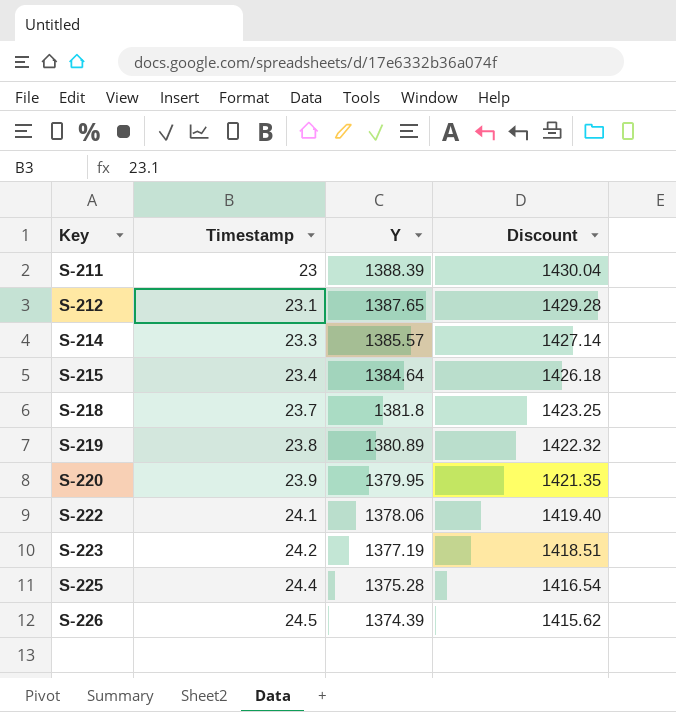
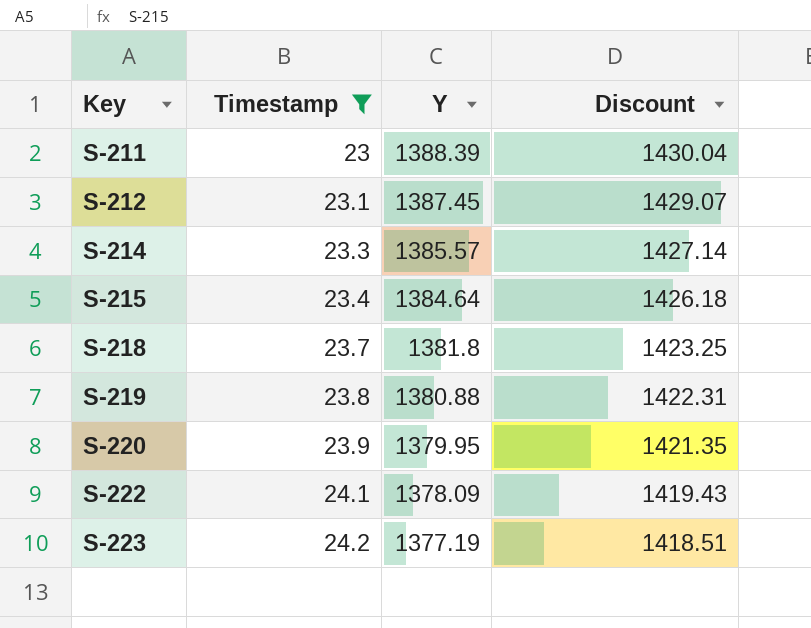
filter: none -> Timestamp <= 24.2
S-212 | Y: 1387.65 -> 1387.45
S-212 | Discount: 1429.28 -> 1429.07
S-219 | Y: 1380.89 -> 1380.88
S-219 | Discount: 1422.32 -> 1422.31
S-222 | Y: 1378.06 -> 1378.09
S-222 | Discount: 1419.40 -> 1419.43

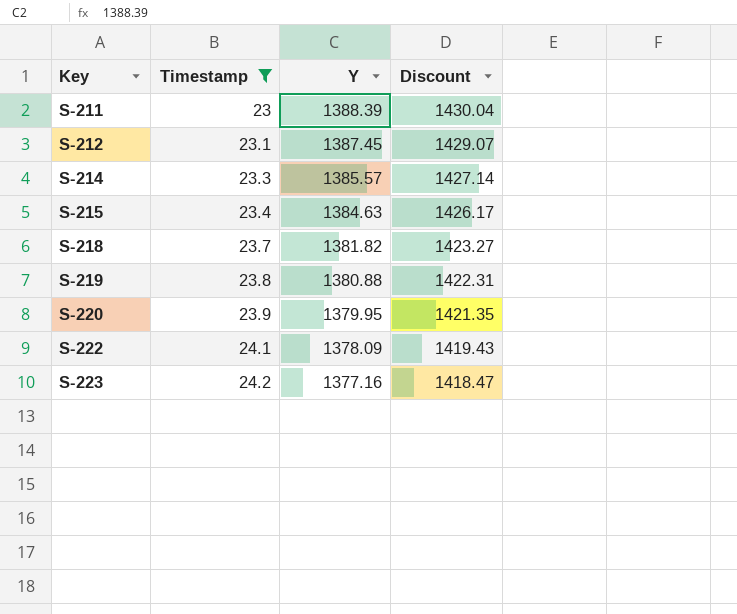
S-215 | Y: 1384.64 -> 1384.63
S-215 | Discount: 1426.18 -> 1426.17
S-218 | Y: 1381.8 -> 1381.82
S-218 | Discount: 1423.25 -> 1423.27
S-223 | Y: 1377.19 -> 1377.16
S-223 | Discount: 1418.51 -> 1418.47

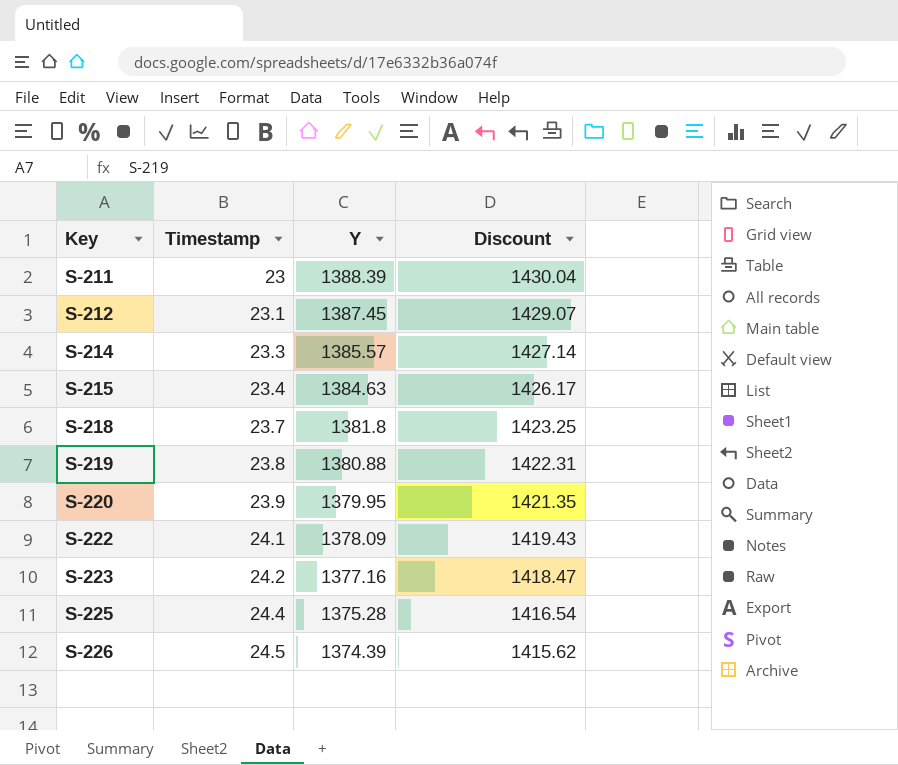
filter: Timestamp <= 24.2 -> none
S-218 | Y: 1381.82 -> 1381.8
S-218 | Discount: 1423.27 -> 1423.25

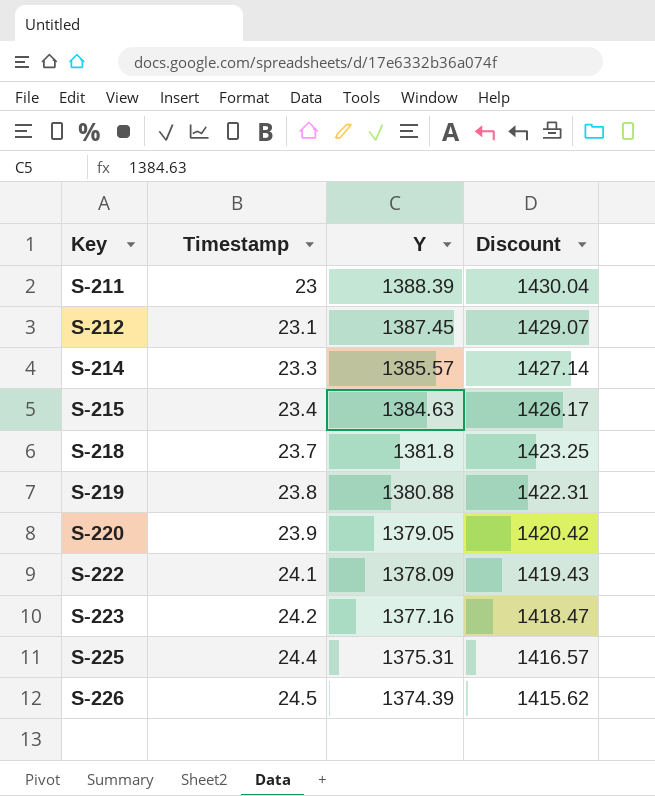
S-220 | Y: 1379.95 -> 1379.05
S-220 | Discount: 1421.35 -> 1420.42
S-225 | Y: 1375.28 -> 1375.31
S-225 | Discount: 1416.54 -> 1416.57

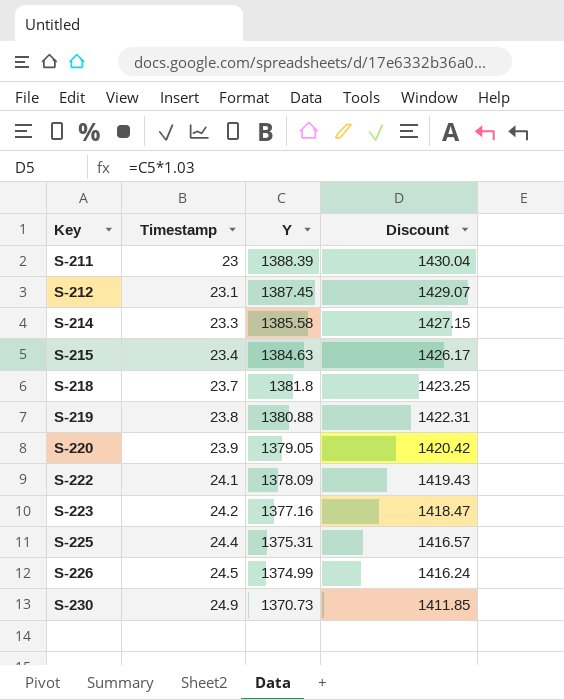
S-214 | Y: 1385.57 -> 1385.58
S-214 | Discount: 1427.14 -> 1427.15
S-226 | Y: 1374.39 -> 1374.99
S-226 | Discount: 1415.62 -> 1416.24
row S-230: none -> 24.9 | 1370.73 | 1411.85

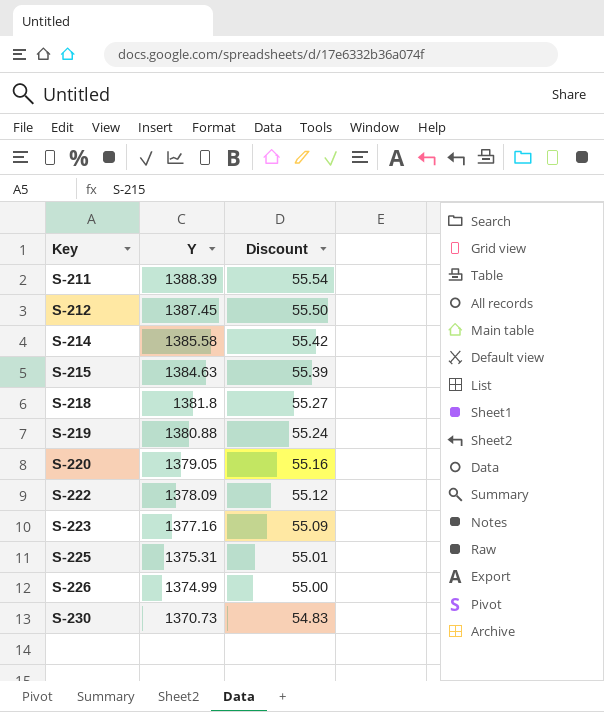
column Timestamp | position: 2 -> none
column Discount | formula: [Y] * 1.03 -> [Y] * 0.04

